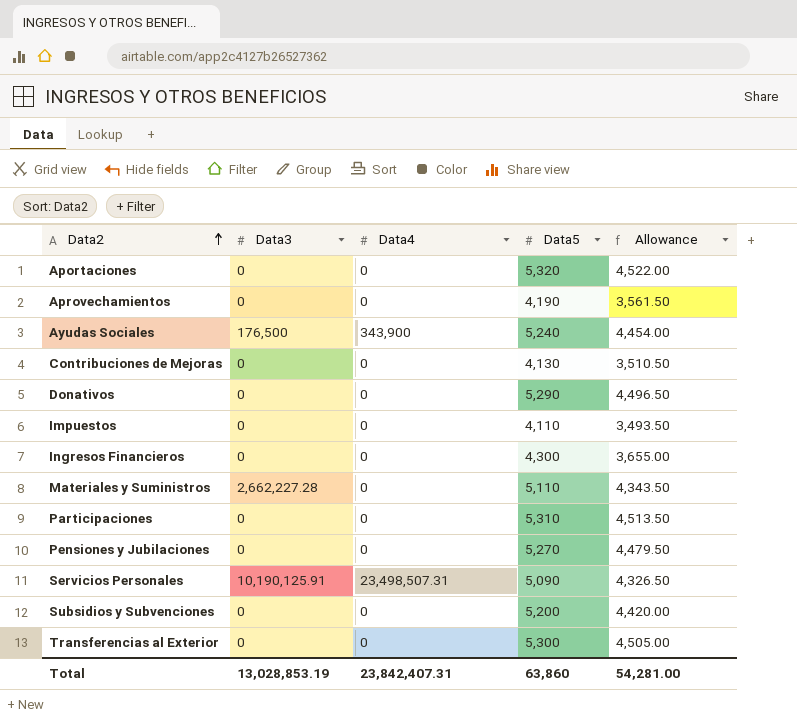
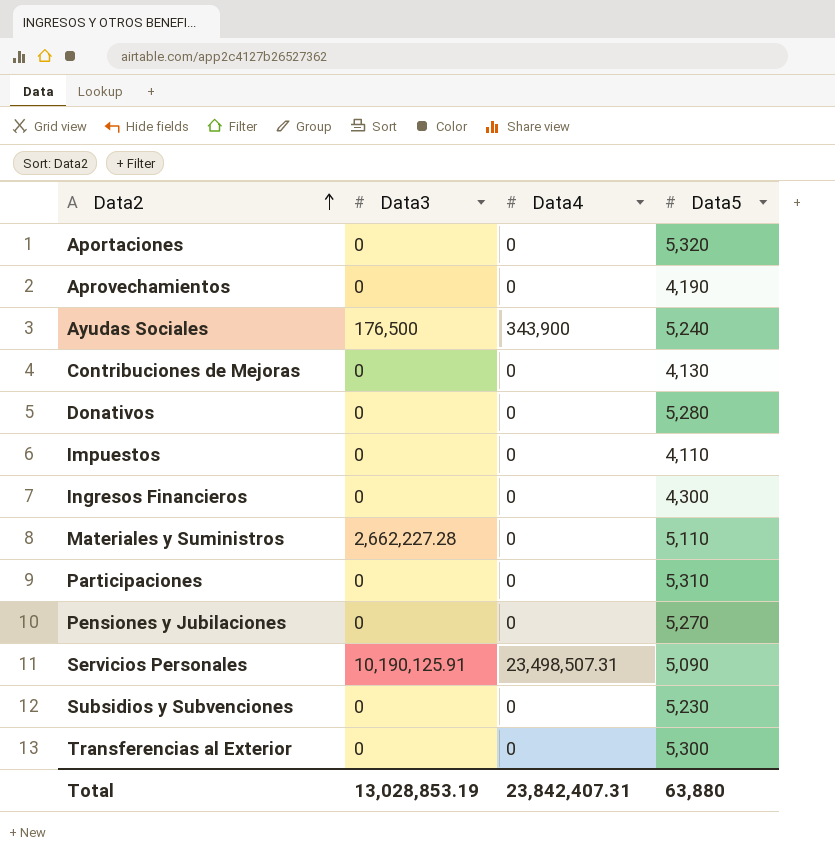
column Allowance | formula: [Data5] * 0.85 -> none
Donativos | Data5: 5,290 -> 5,280
Subsidios y Subvenciones | Data5: 5,200 -> 5,230
Total | Data5: 63,860 -> 63,880

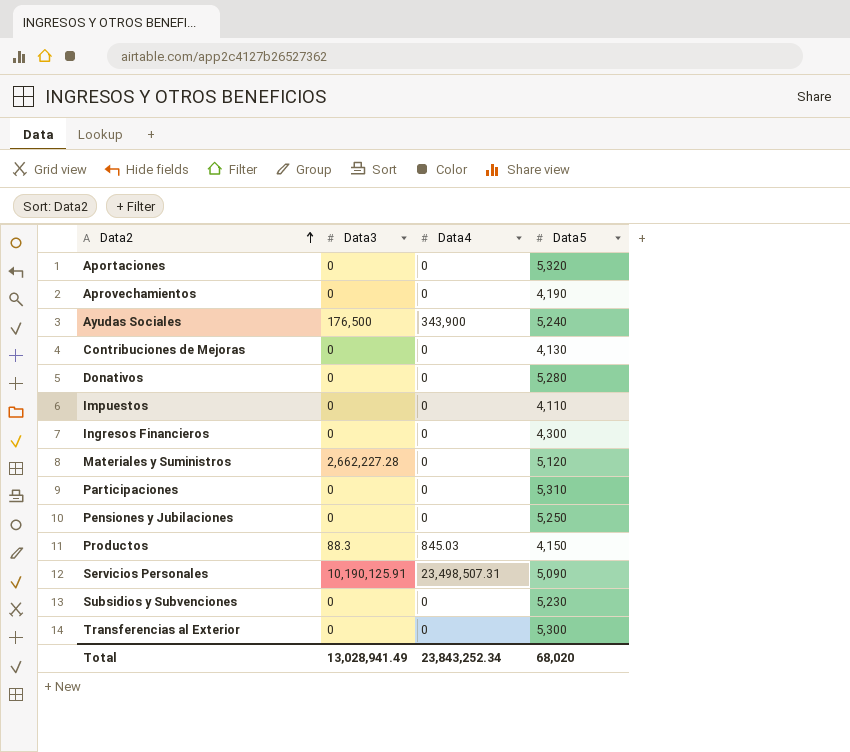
Materiales y Suministros | Data5: 5,110 -> 5,120
Pensiones y Jubilaciones | Data5: 5,270 -> 5,250
row Productos: none -> 88.3 | 845.03 | 4,150
Total | Data3: 13,028,853.19 -> 13,028,941.49
Total | Data4: 23,842,407.31 -> 23,843,252.34
Total | Data5: 63,880 -> 68,020

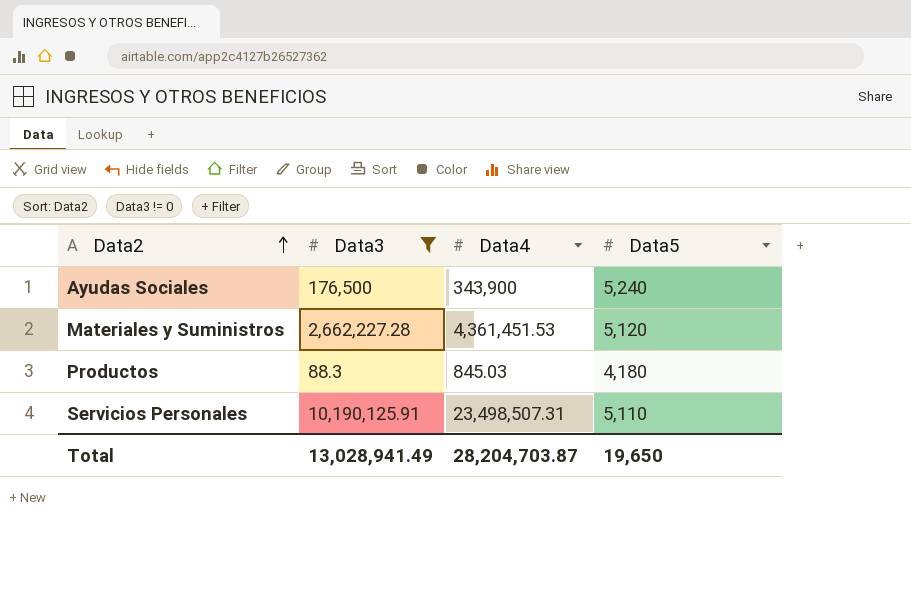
filter: none -> Data3 != 0
Materiales y Suministros | Data4: 0 -> 4,361,451.53
Productos | Data5: 4,150 -> 4,180
Servicios Personales | Data5: 5,090 -> 5,110
Total | Data4: 23,843,252.34 -> 28,204,703.87
Total | Data5: 68,020 -> 19,650

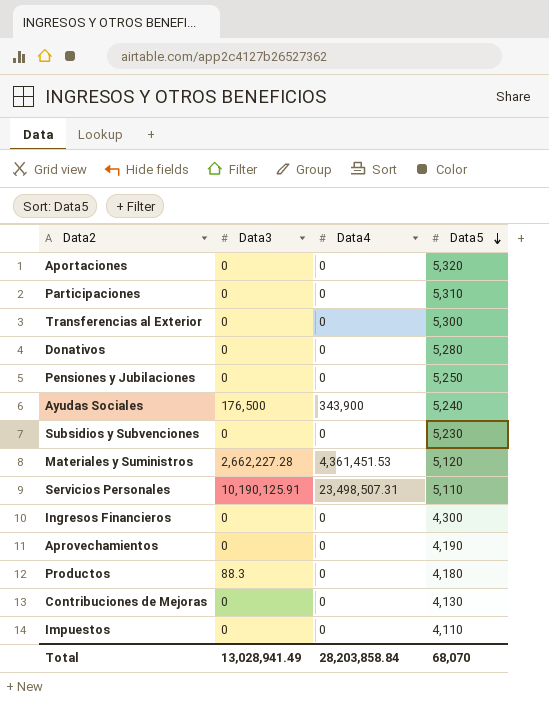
filter: Data3 != 0 -> none
row order: Data2 ascending -> Data5 descending
Productos | Data4: 845.03 -> 0
Total | Data4: 28,204,703.87 -> 28,203,858.84
Total | Data5: 19,650 -> 68,070

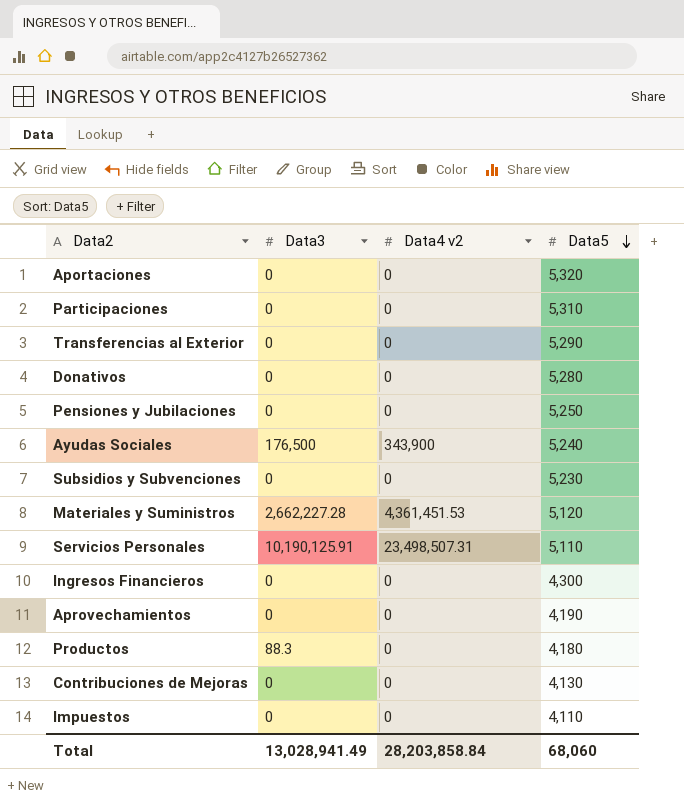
column name: Data4 -> Data4 v2
Transferencias al Exterior | Data5: 5,300 -> 5,290
Total | Data5: 68,070 -> 68,060

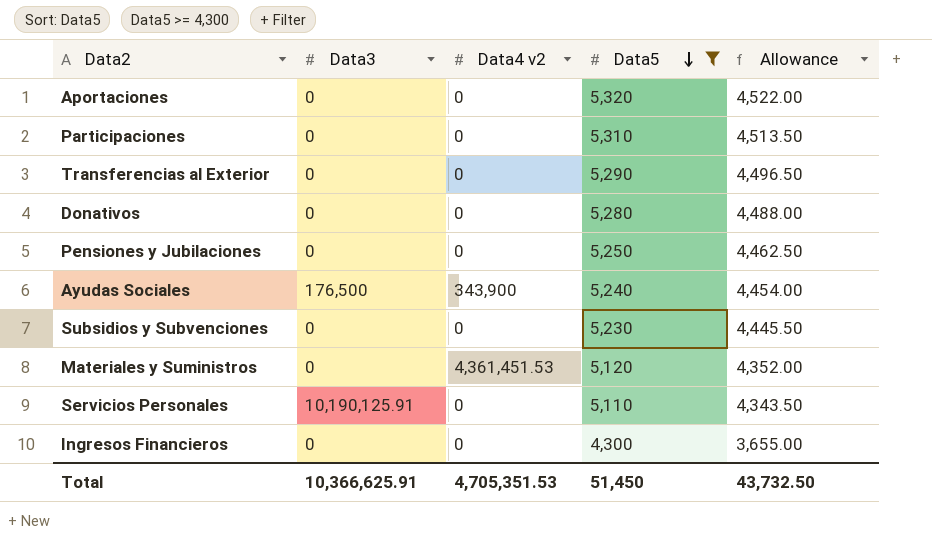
filter: none -> Data5 >= 4,300
column Allowance | formula: none -> [Data5] * 0.85
Materiales y Suministros | Data3: 2,662,227.28 -> 0
Servicios Personales | Data4 v2: 23,498,507.31 -> 0
Total | Data3: 13,028,941.49 -> 10,366,625.91
Total | Data4 v2: 28,203,858.84 -> 4,705,351.53
Total | Data5: 68,060 -> 51,450

